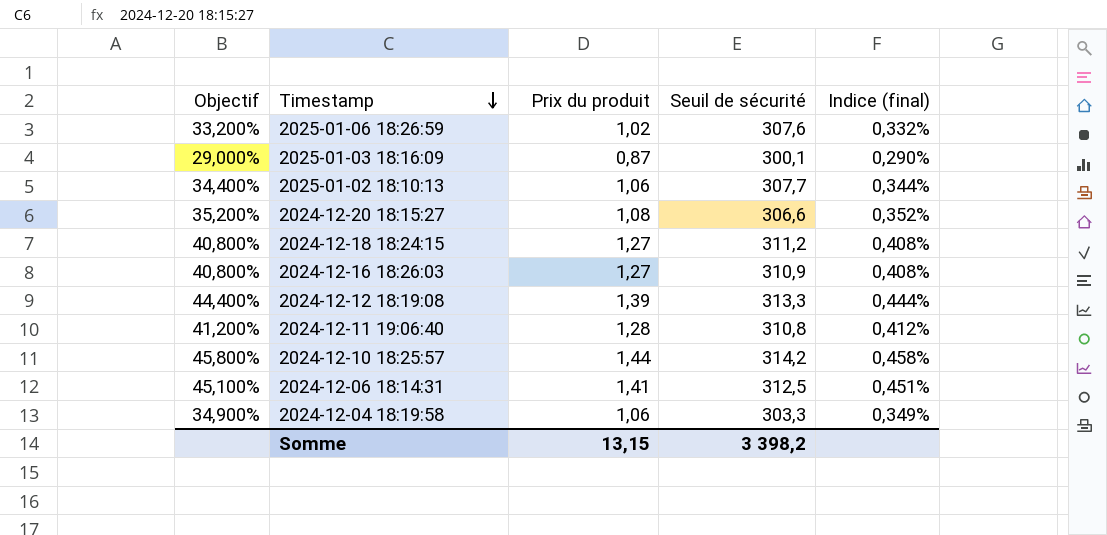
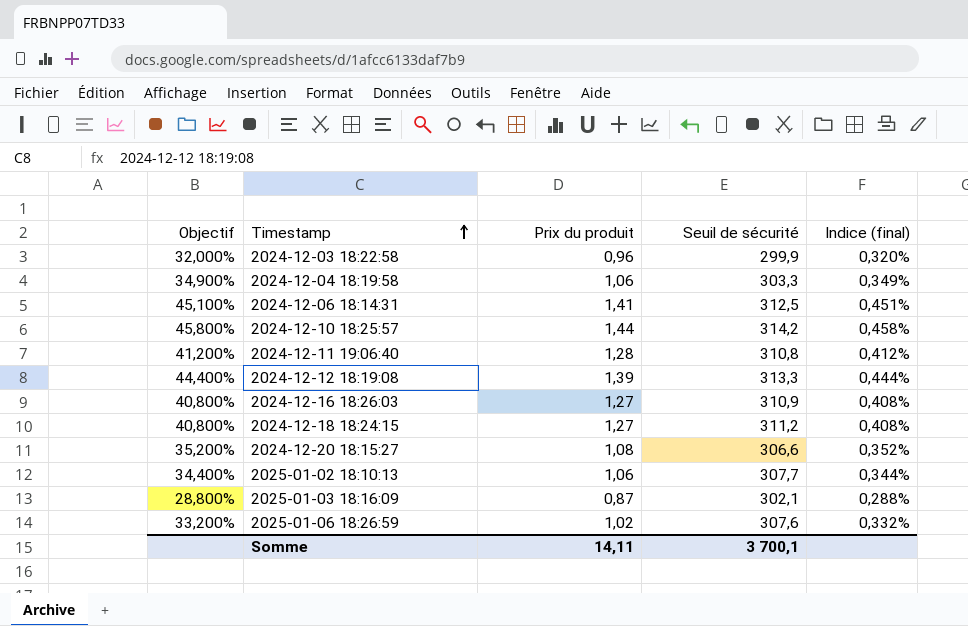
row order: Timestamp descending -> Timestamp ascending
row 2024-12-03 18:22:58: none -> 32,000% | 0,96 | 299,9 | 0,320%
2025-01-03 18:16:09 | Objectif: 29,000% -> 28,800%
2025-01-03 18:16:09 | Seuil de sécurité: 300,1 -> 302,1
2025-01-03 18:16:09 | Indice (final): 0,290% -> 0,288%
Somme | Prix du produit: 13,15 -> 14,11
Somme | Seuil de sécurité: 3 398,2 -> 3 700,1

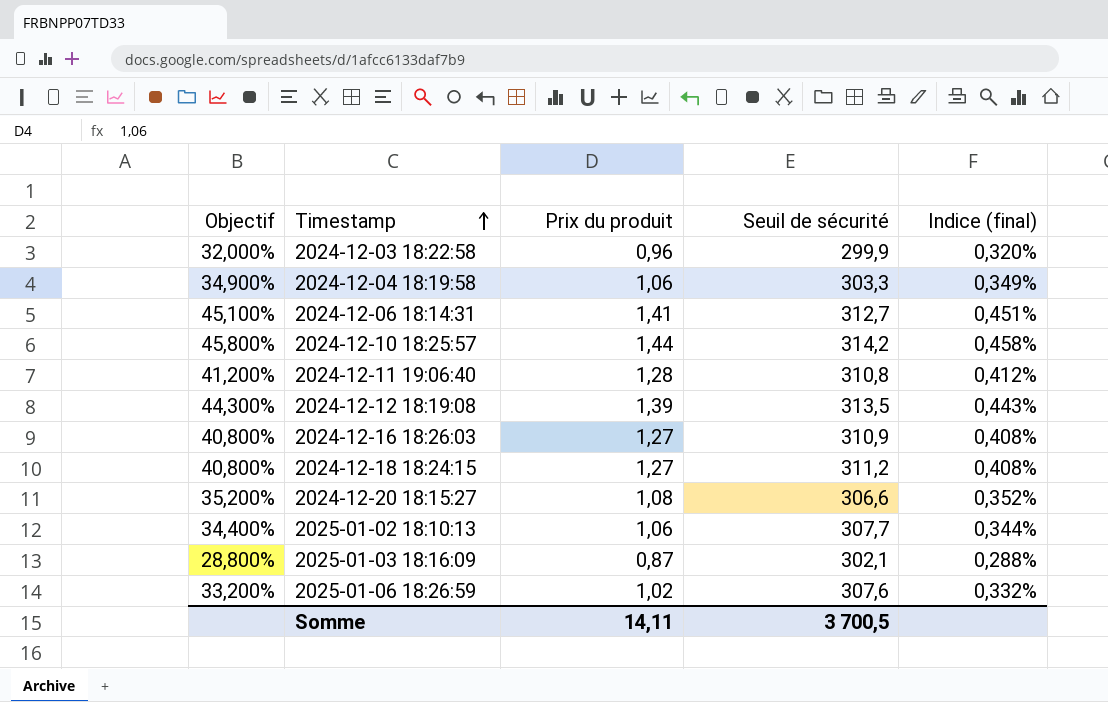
2024-12-06 18:14:31 | Seuil de sécurité: 312,5 -> 312,7
2024-12-12 18:19:08 | Objectif: 44,400% -> 44,300%
2024-12-12 18:19:08 | Seuil de sécurité: 313,3 -> 313,5
2024-12-12 18:19:08 | Indice (final): 0,444% -> 0,443%
Somme | Seuil de sécurité: 3 700,1 -> 3 700,5

